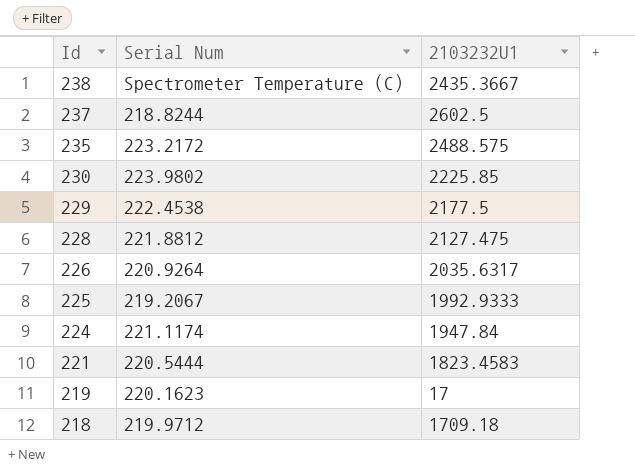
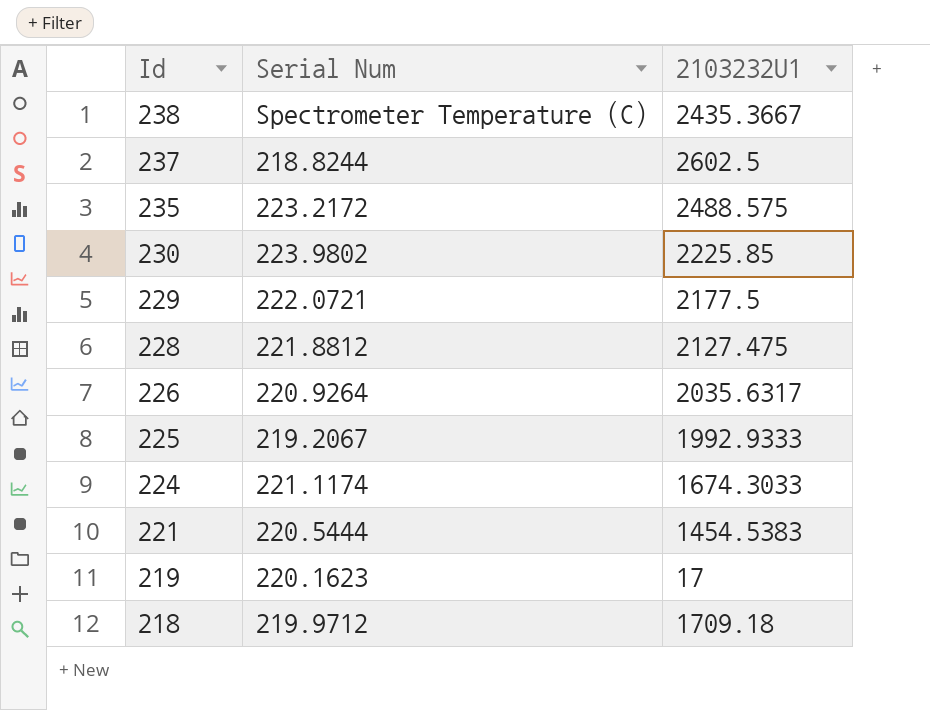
229 | Serial Num: 222.4538 -> 222.0721
224 | 2103232U1: 1947.84 -> 1674.3033
221 | 2103232U1: 1823.4583 -> 1454.5383

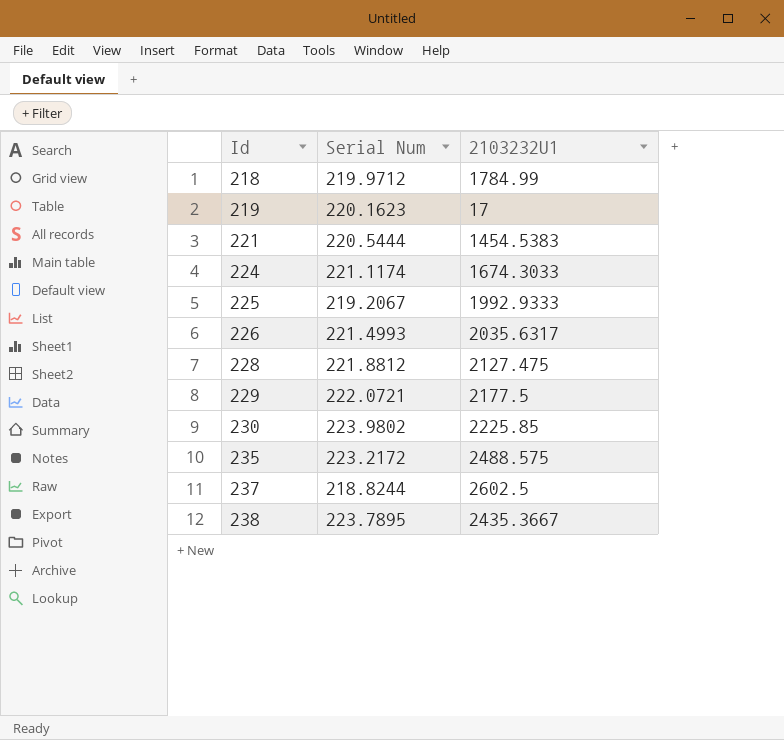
row order: Id descending -> Id ascending
218 | 2103232U1: 1709.18 -> 1784.99
226 | Serial Num: 220.9264 -> 221.4993
238 | Serial Num: Spectrometer Temperature (C) -> 223.7895

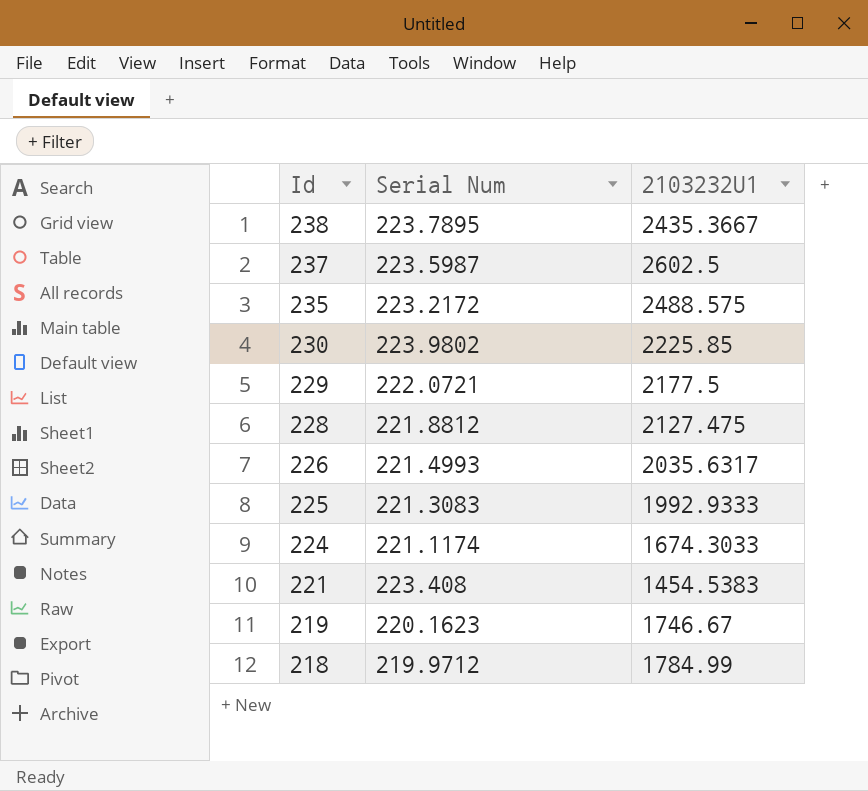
row order: Id ascending -> Id descending
237 | Serial Num: 218.8244 -> 223.5987
225 | Serial Num: 219.2067 -> 221.3083
221 | Serial Num: 220.5444 -> 223.408
219 | 2103232U1: 17 -> 1746.67

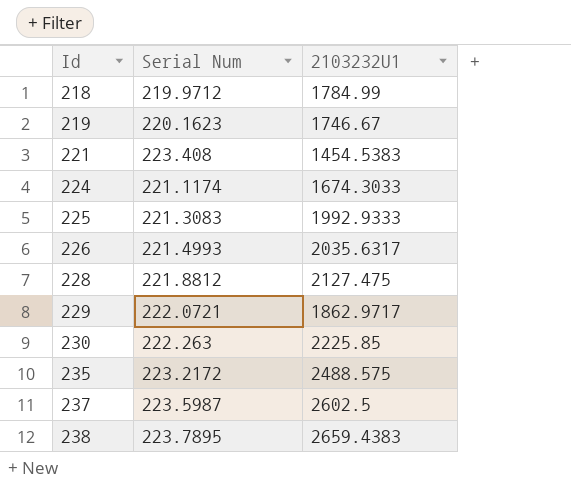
row order: Id descending -> Id ascending
229 | 2103232U1: 2177.5 -> 1862.9717
230 | Serial Num: 223.9802 -> 222.263
238 | 2103232U1: 2435.3667 -> 2659.4383

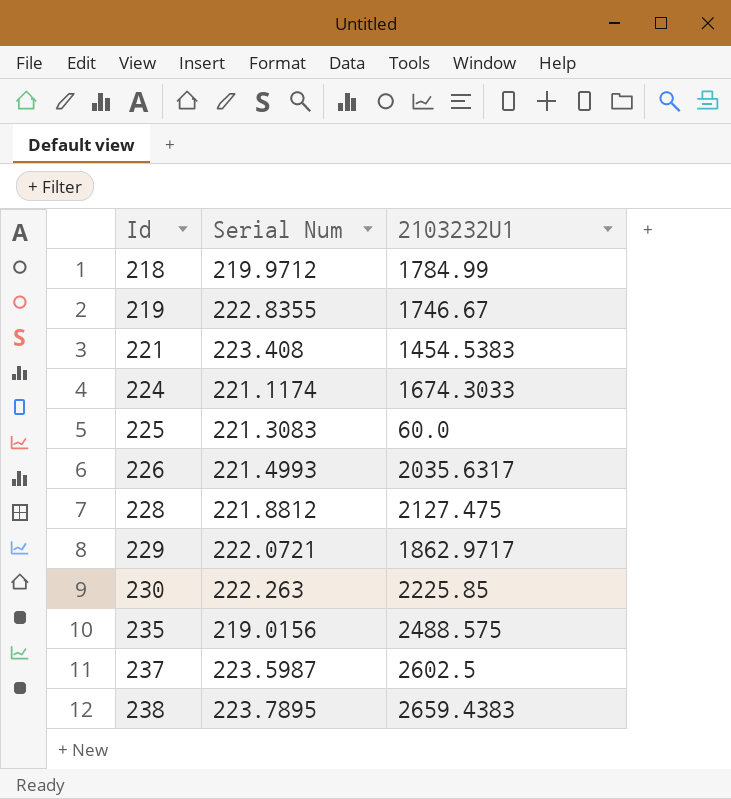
219 | Serial Num: 220.1623 -> 222.8355
225 | 2103232U1: 1992.9333 -> 60.0
235 | Serial Num: 223.2172 -> 219.0156

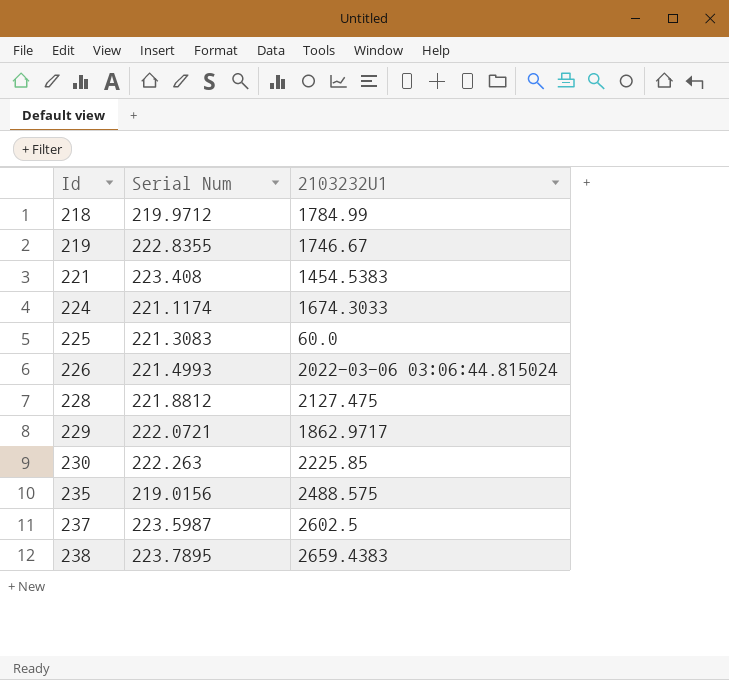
226 | 2103232U1: 2035.6317 -> 2022-03-06 03:06:44.815024

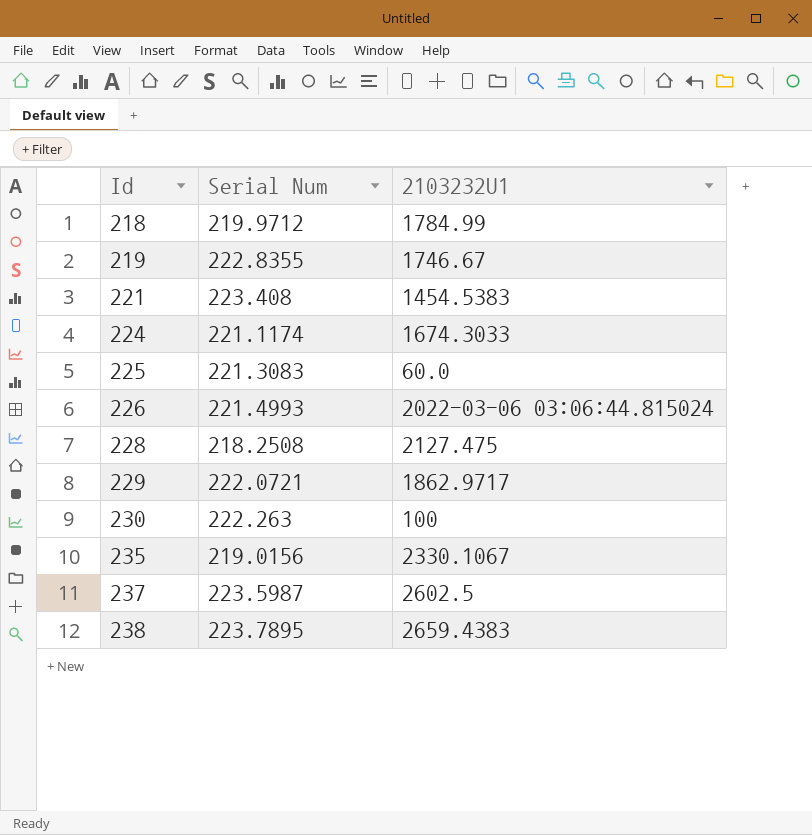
228 | Serial Num: 221.8812 -> 218.2508
230 | 2103232U1: 2225.85 -> 100
235 | 2103232U1: 2488.575 -> 2330.1067

